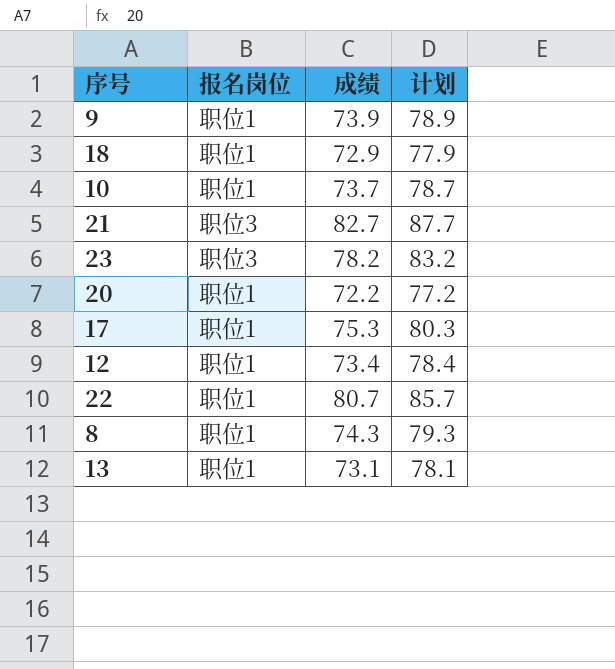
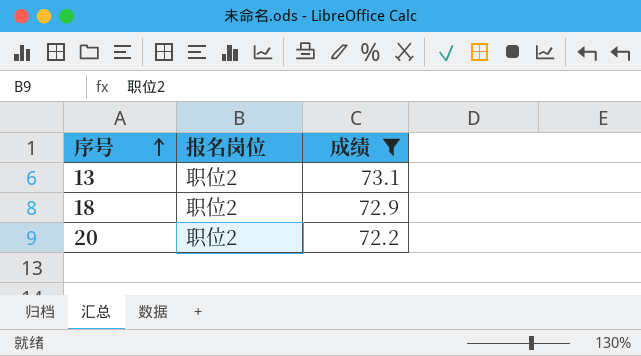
filter: none -> 成绩 <= 73.1
row order: none -> 序号 ascending
column 计划 | formula: [成绩] + 5 -> none
13 | 报名岗位: 职位1 -> 职位2
18 | 报名岗位: 职位1 -> 职位2
20 | 报名岗位: 职位1 -> 职位2

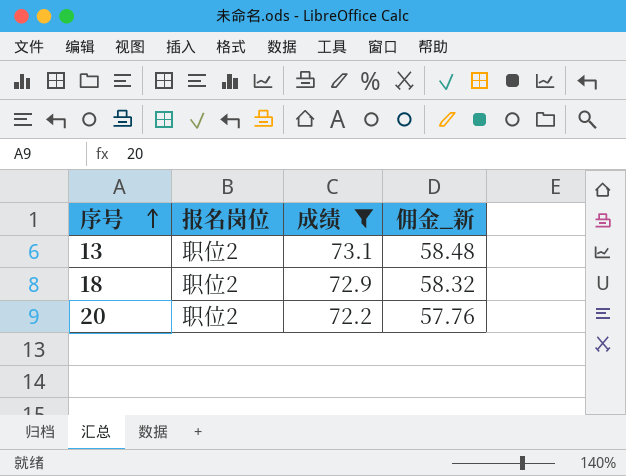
column 佣金_新 | formula: none -> [成绩] * 0.8

